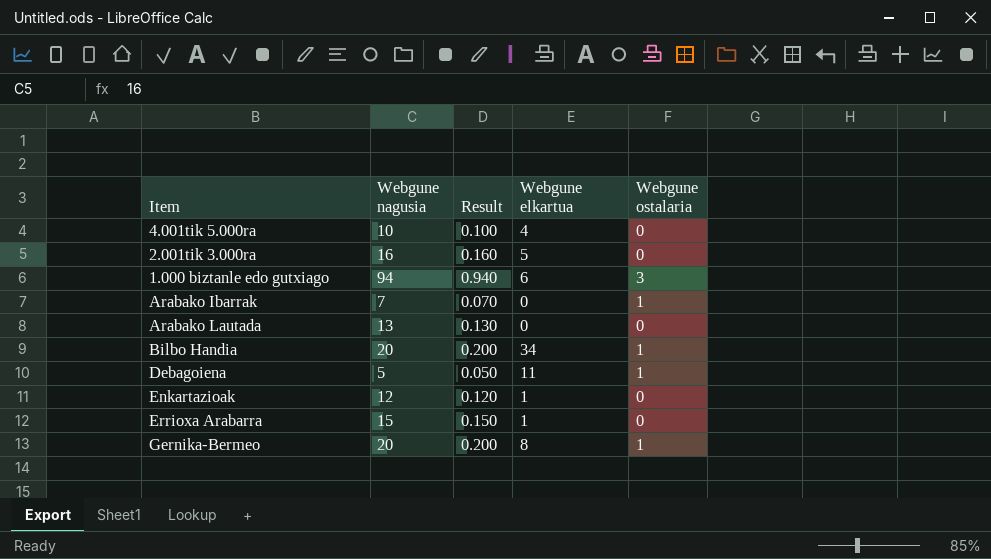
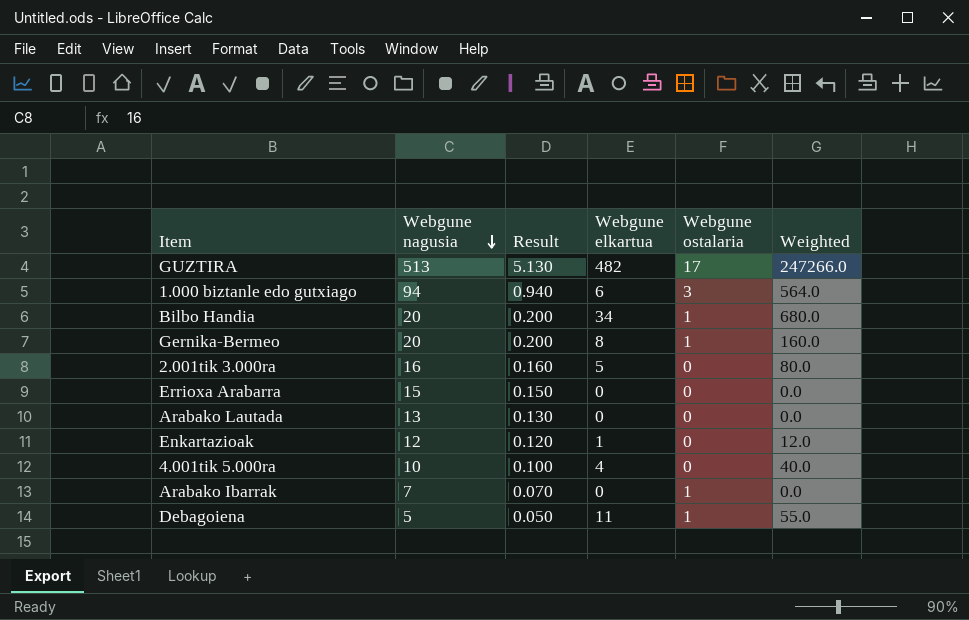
row order: none -> Webgune nagusia descending
column Weighted | formula: none -> [Webgune nagusia] * [Webgune elkartua]
row GUZTIRA: none -> 513 | 5.130 | 482 | 17 | 247266.0
Errioxa Arabarra | Webgune elkartua: 1 -> 0

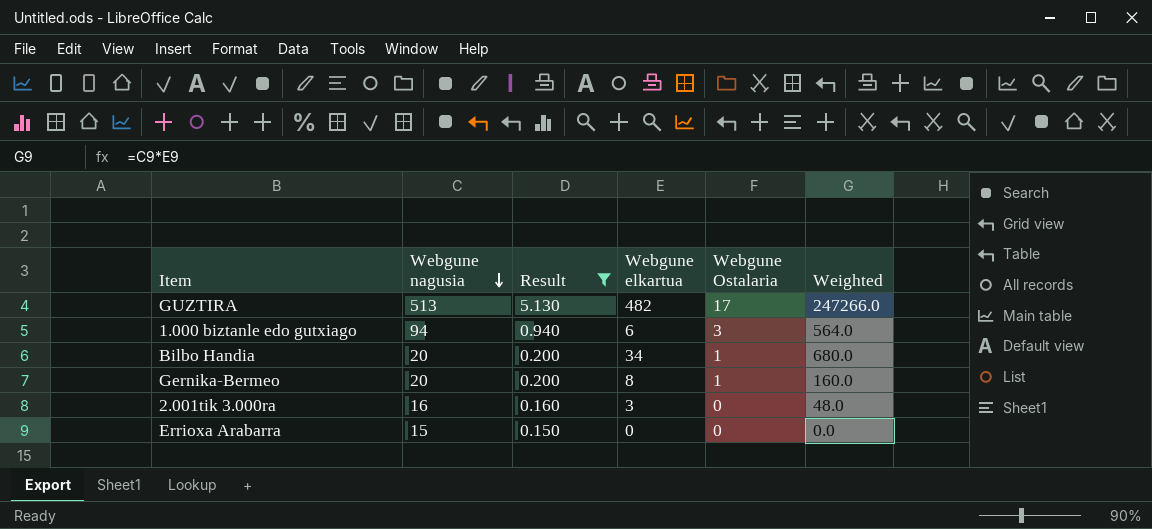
filter: none -> Result >= 0.150
column name: Webgune ostalaria -> Webgune Ostalaria
2.001tik 3.000ra | Webgune elkartua: 5 -> 3
2.001tik 3.000ra | Weighted: 80.0 -> 48.0

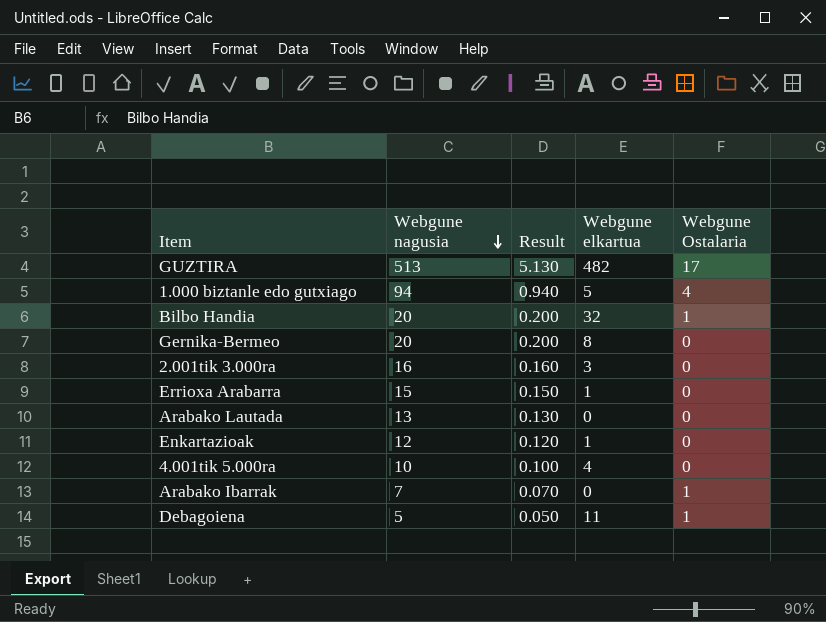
filter: Result >= 0.150 -> none
column Weighted | formula: [Webgune nagusia] * [Webgune elkartua] -> none
1.000 biztanle edo gutxiago | Webgune elkartua: 6 -> 5
1.000 biztanle edo gutxiago | Webgune Ostalaria: 3 -> 4
Bilbo Handia | Webgune elkartua: 34 -> 32
Gernika-Bermeo | Webgune Ostalaria: 1 -> 0
Errioxa Arabarra | Webgune elkartua: 0 -> 1

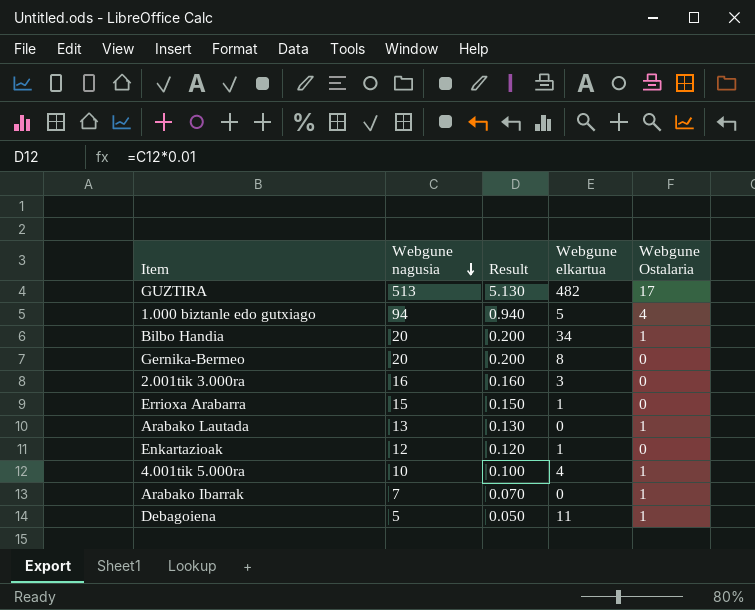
Bilbo Handia | Webgune elkartua: 32 -> 34
Arabako Lautada | Webgune Ostalaria: 0 -> 1
4.001tik 5.000ra | Webgune Ostalaria: 0 -> 1

